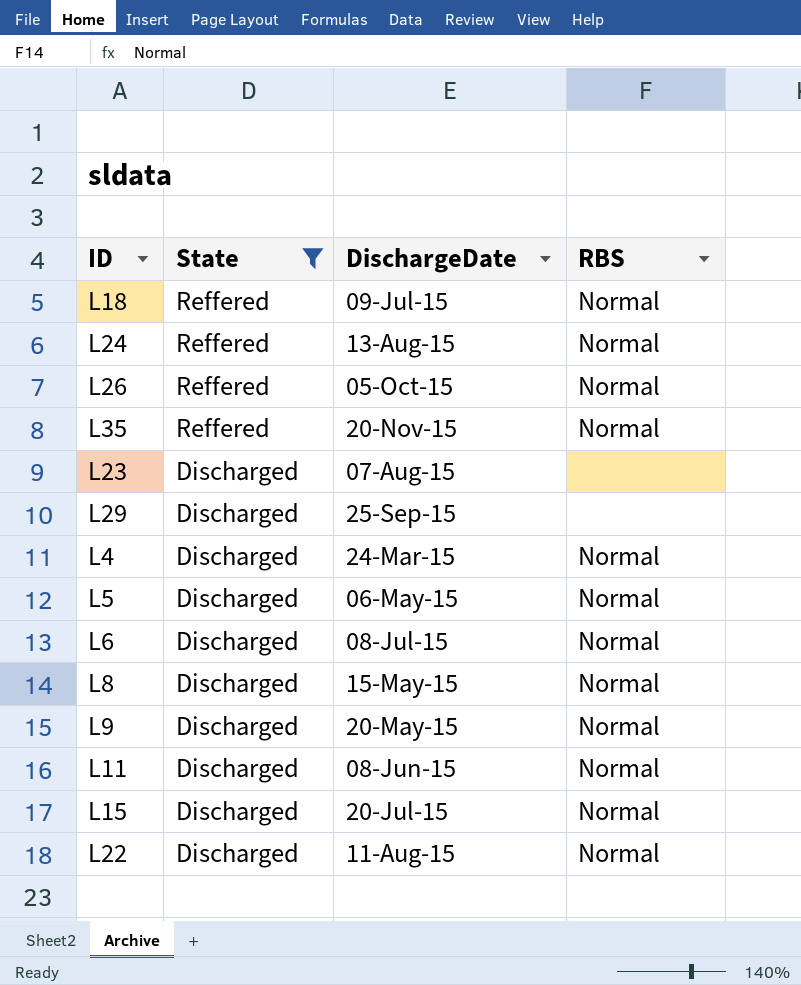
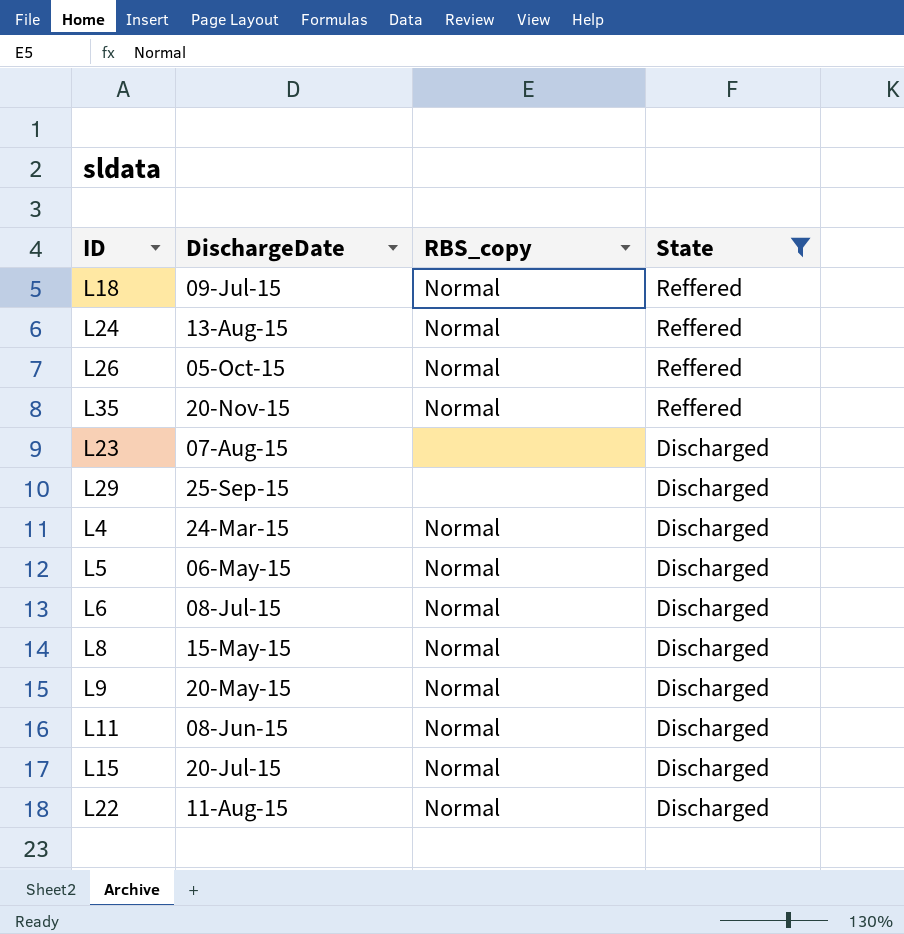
column name: RBS -> RBS_copy
column State | position: 2 -> 4

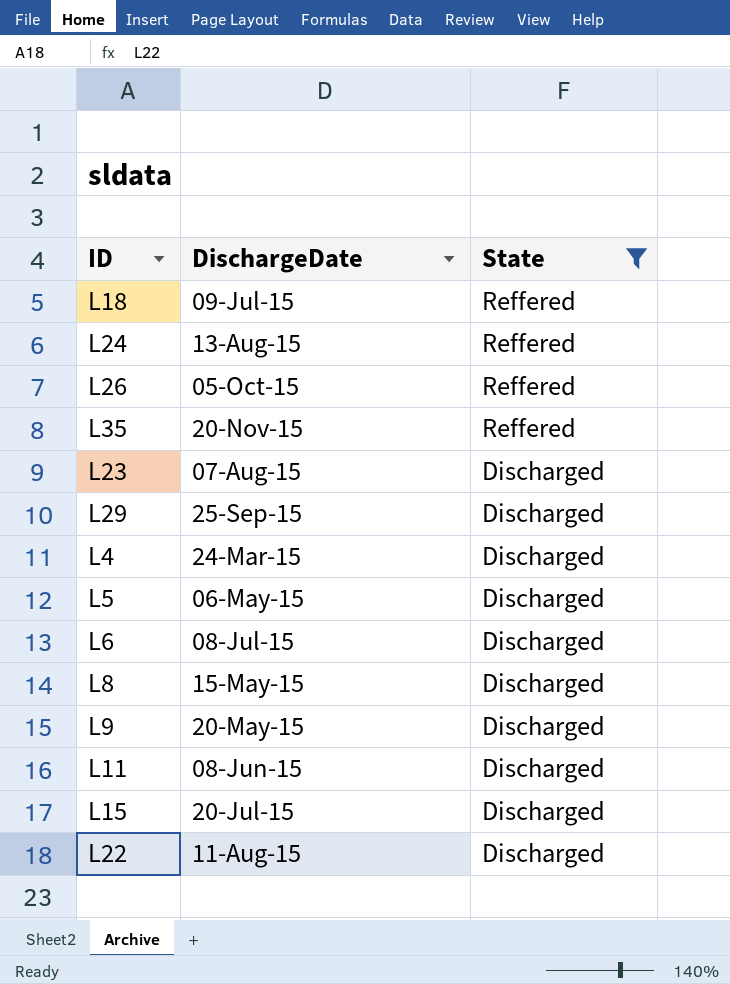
column RBS_copy | position: 3 -> none

